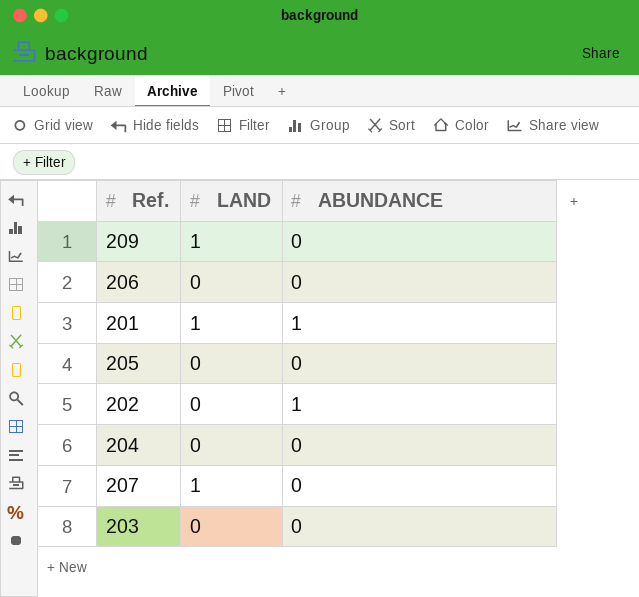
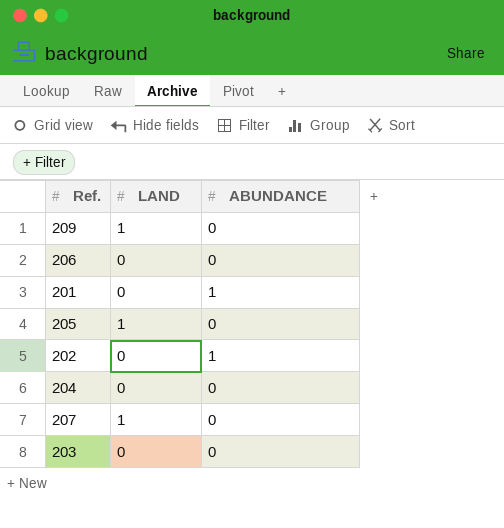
201 | LAND: 1 -> 0
205 | LAND: 0 -> 1

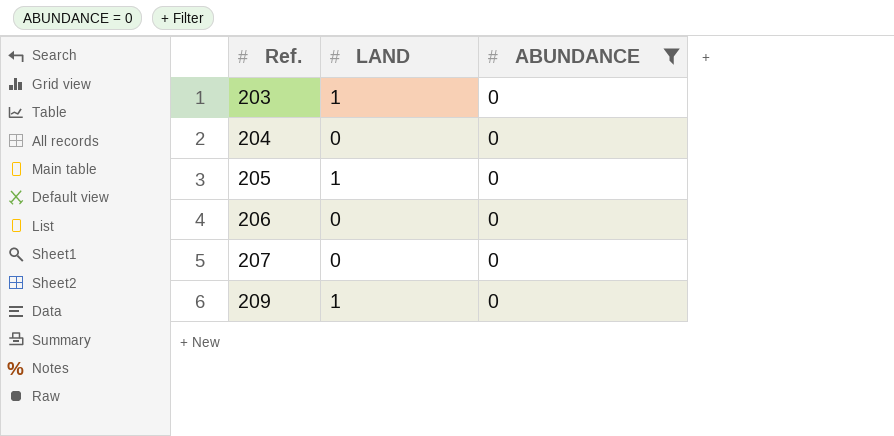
filter: none -> ABUNDANCE = 0
row order: none -> Ref. ascending
203 | LAND: 0 -> 1
207 | LAND: 1 -> 0

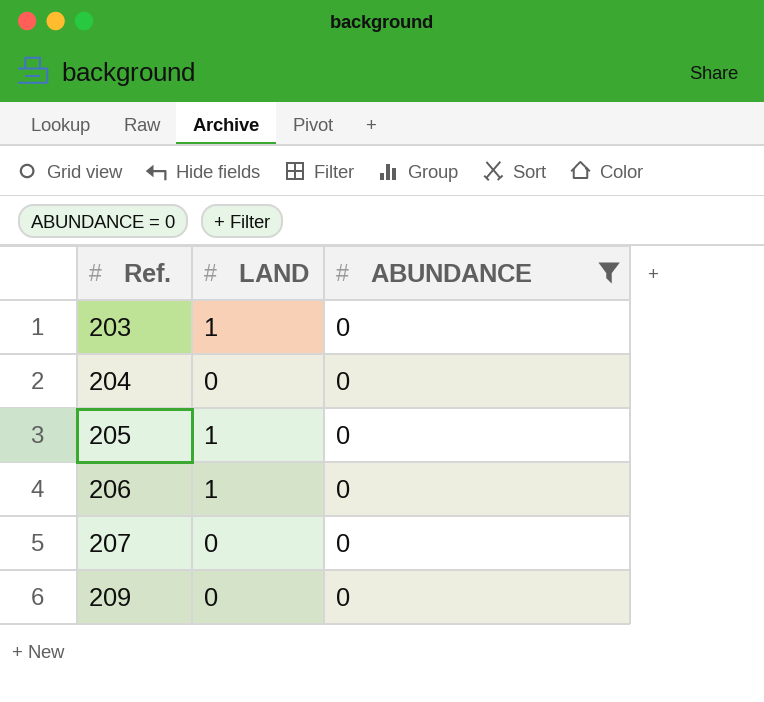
206 | LAND: 0 -> 1
209 | LAND: 1 -> 0

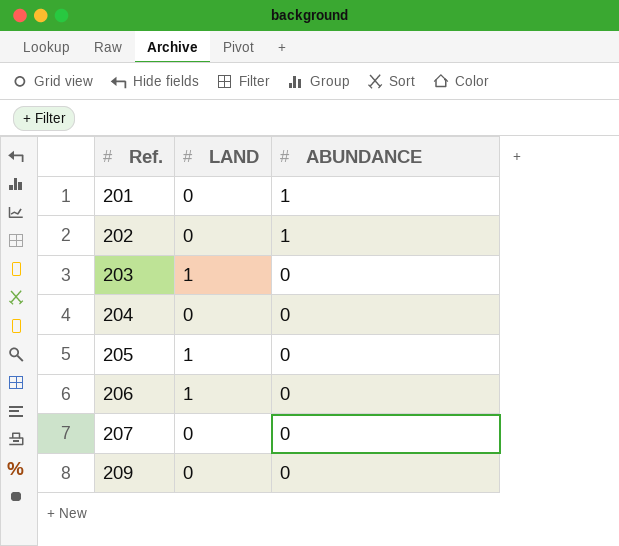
filter: ABUNDANCE = 0 -> none

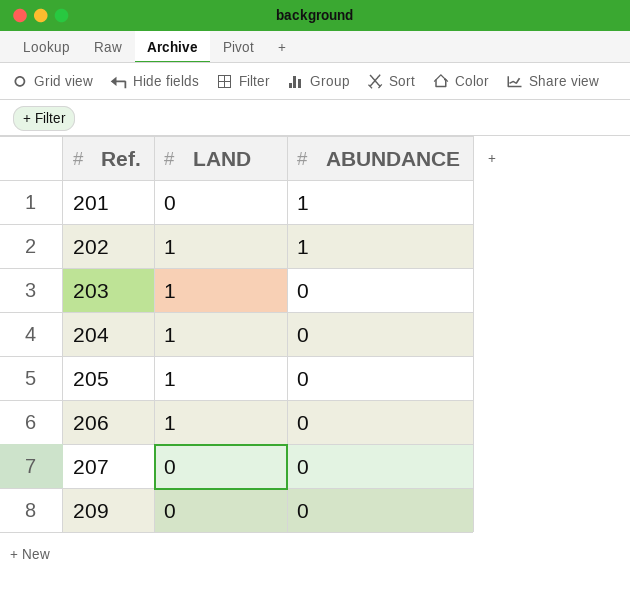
202 | LAND: 0 -> 1
204 | LAND: 0 -> 1

